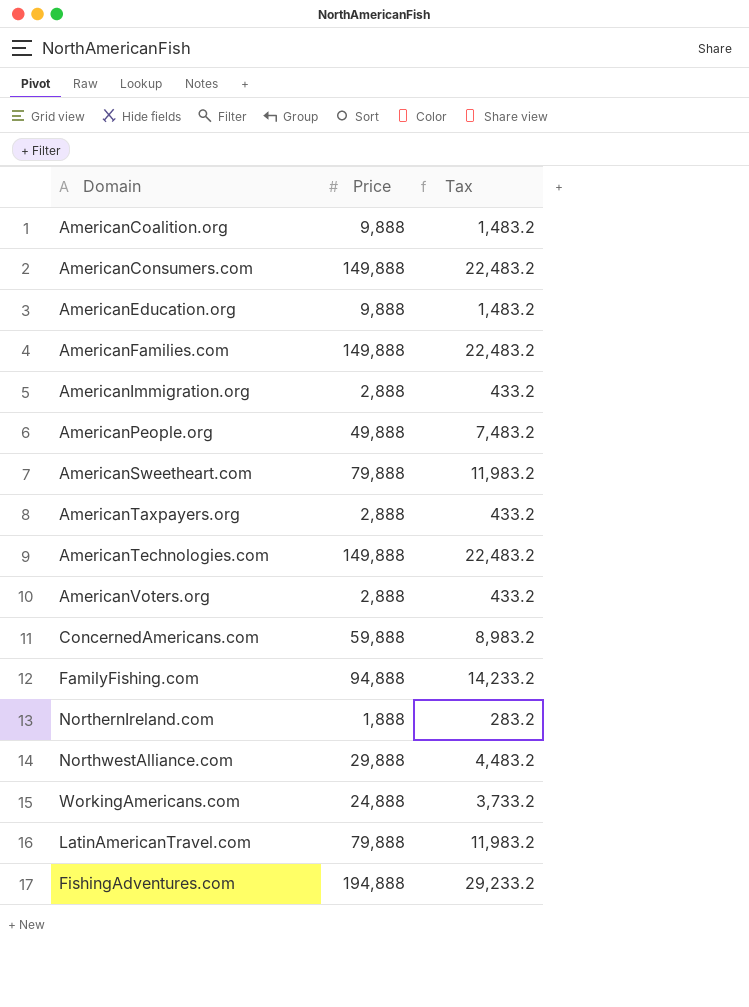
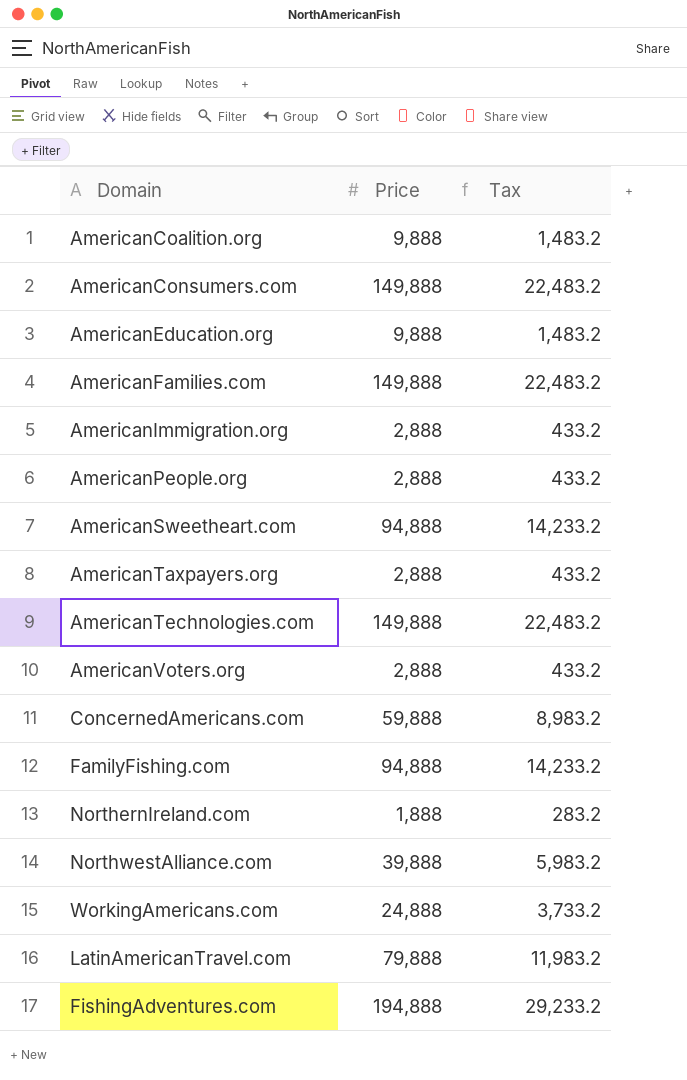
AmericanPeople.org | Price: 49,888 -> 2,888
AmericanPeople.org | Tax: 7,483.2 -> 433.2
AmericanSweetheart.com | Price: 79,888 -> 94,888
AmericanSweetheart.com | Tax: 11,983.2 -> 14,233.2
NorthwestAlliance.com | Price: 29,888 -> 39,888
NorthwestAlliance.com | Tax: 4,483.2 -> 5,983.2

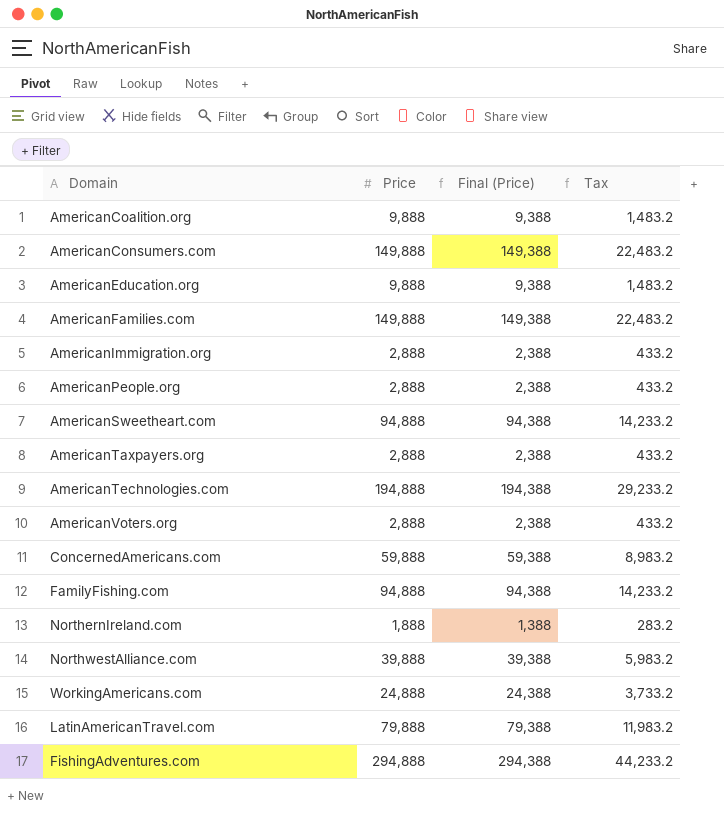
column Final (Price) | formula: none -> [Price] - 500
AmericanTechnologies.com | Price: 149,888 -> 194,888
AmericanTechnologies.com | Tax: 22,483.2 -> 29,233.2
FishingAdventures.com | Price: 194,888 -> 294,888
FishingAdventures.com | Tax: 29,233.2 -> 44,233.2

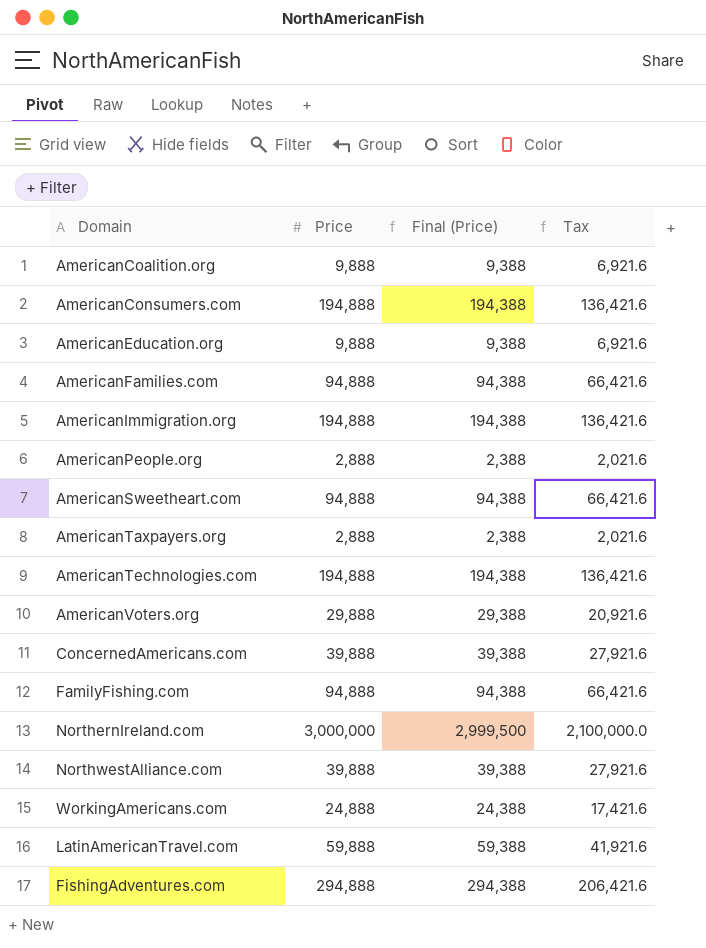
column Tax | formula: [Price] * 0.15 -> [Price] * 0.7
AmericanConsumers.com | Price: 149,888 -> 194,888
AmericanConsumers.com | Final (Price): 149,388 -> 194,388
AmericanFamilies.com | Price: 149,888 -> 94,888
AmericanFamilies.com | Final (Price): 149,388 -> 94,388
AmericanImmigration.org | Price: 2,888 -> 194,888
AmericanImmigration.org | Final (Price): 2,388 -> 194,388
AmericanVoters.org | Price: 2,888 -> 29,888
AmericanVoters.org | Final (Price): 2,388 -> 29,388
ConcernedAmericans.com | Price: 59,888 -> 39,888
ConcernedAmericans.com | Final (Price): 59,388 -> 39,388
NorthernIreland.com | Price: 1,888 -> 3,000,000
NorthernIreland.com | Final (Price): 1,388 -> 2,999,500
LatinAmericanTravel.com | Price: 79,888 -> 59,888
LatinAmericanTravel.com | Final (Price): 79,388 -> 59,388

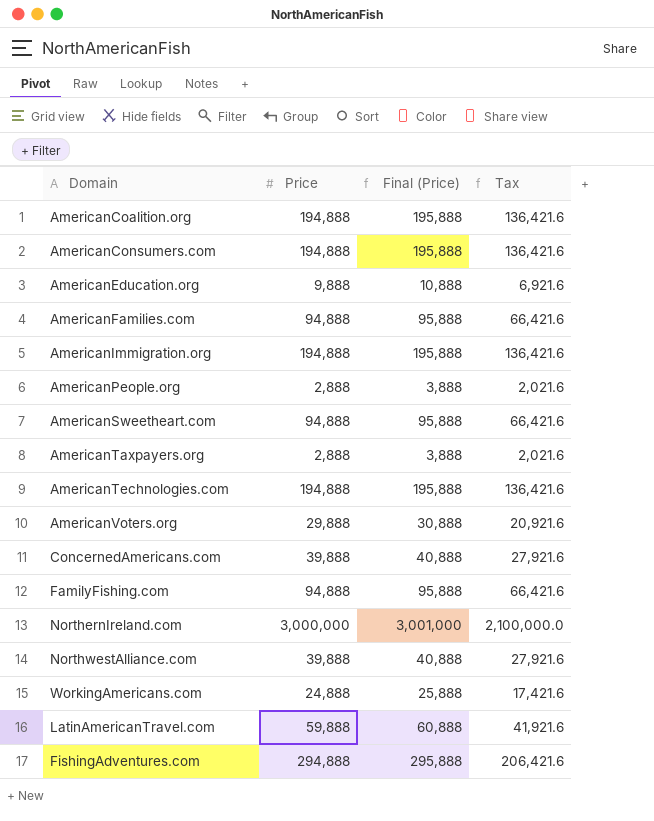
column Final (Price) | formula: [Price] - 500 -> [Price] + 1000
AmericanCoalition.org | Price: 9,888 -> 194,888
AmericanCoalition.org | Tax: 6,921.6 -> 136,421.6

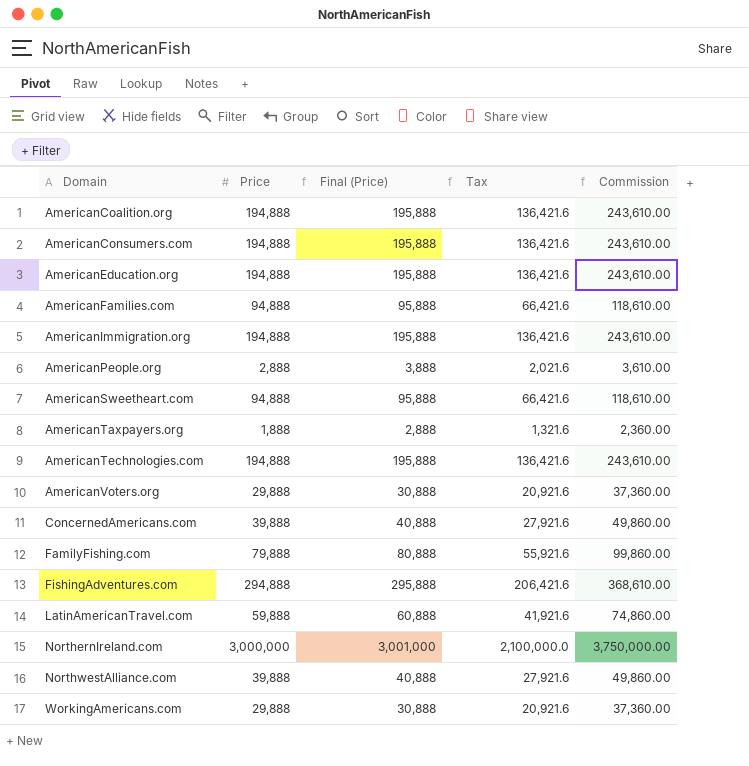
row order: none -> Domain ascending
column Commission | formula: none -> [Price] * 1.25
AmericanEducation.org | Price: 9,888 -> 194,888
AmericanEducation.org | Final (Price): 10,888 -> 195,888
AmericanEducation.org | Tax: 6,921.6 -> 136,421.6
AmericanTaxpayers.org | Price: 2,888 -> 1,888
AmericanTaxpayers.org | Final (Price): 3,888 -> 2,888
AmericanTaxpayers.org | Tax: 2,021.6 -> 1,321.6
FamilyFishing.com | Price: 94,888 -> 79,888
FamilyFishing.com | Final (Price): 95,888 -> 80,888
FamilyFishing.com | Tax: 66,421.6 -> 55,921.6
WorkingAmericans.com | Price: 24,888 -> 29,888
WorkingAmericans.com | Final (Price): 25,888 -> 30,888
WorkingAmericans.com | Tax: 17,421.6 -> 20,921.6

